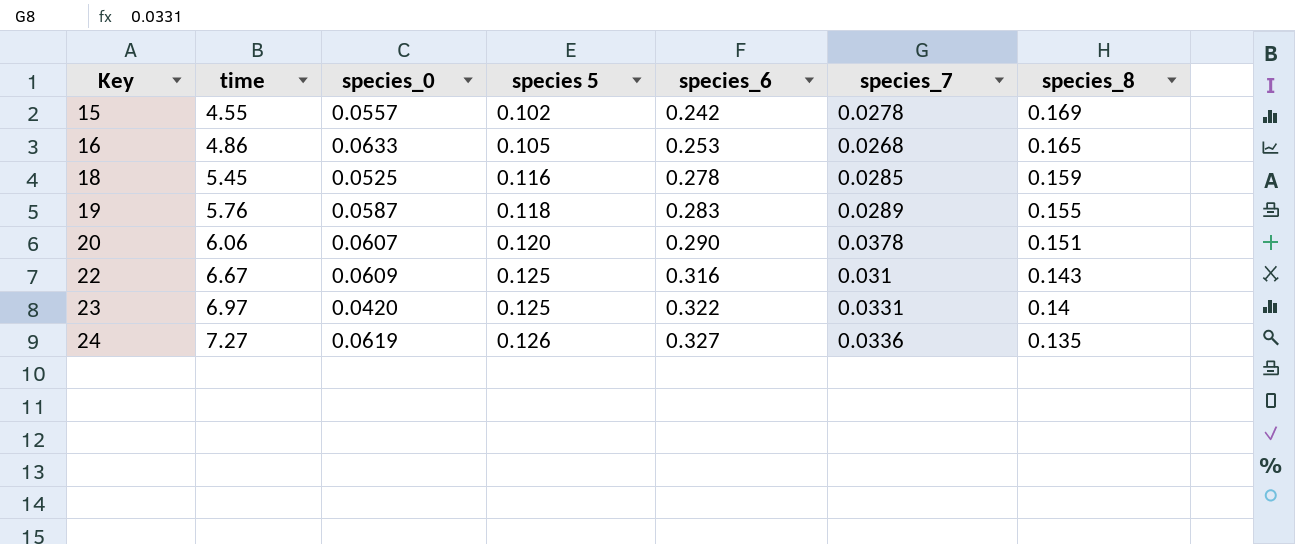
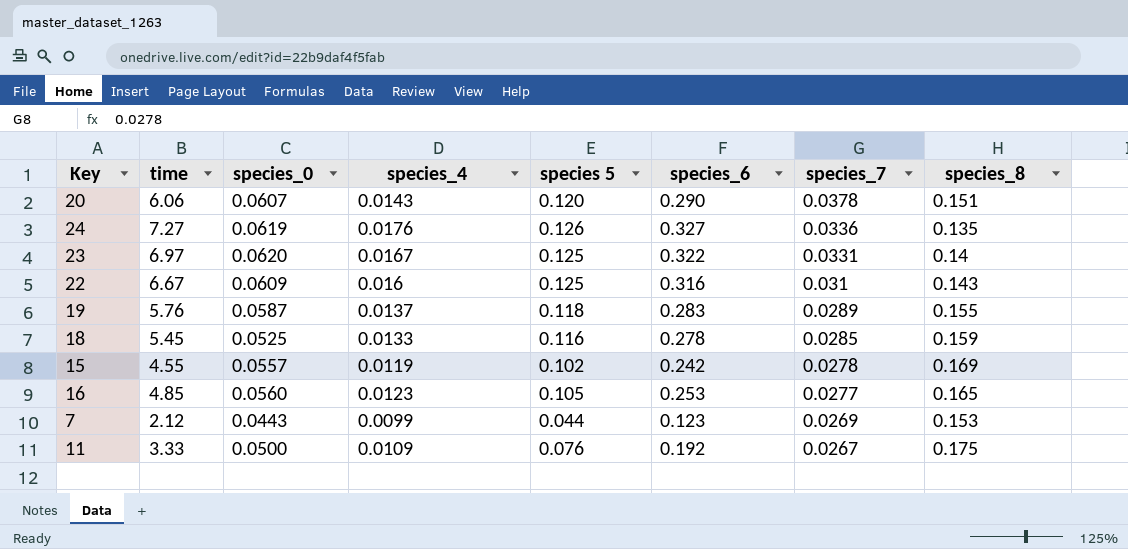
row order: Key ascending -> species_7 descending
column species_4 | position: none -> 4
23 | species_0: 0.0420 -> 0.0620
16 | time: 4.86 -> 4.85
16 | species_0: 0.0633 -> 0.0560
16 | species_7: 0.0268 -> 0.0277
row 7: none -> 2.12 | 0.0443 | 0.0099 | 0.044 | 0.123 | 0.0269 | 0.153
row 11: none -> 3.33 | 0.0500 | 0.0109 | 0.076 | 0.192 | 0.0267 | 0.175

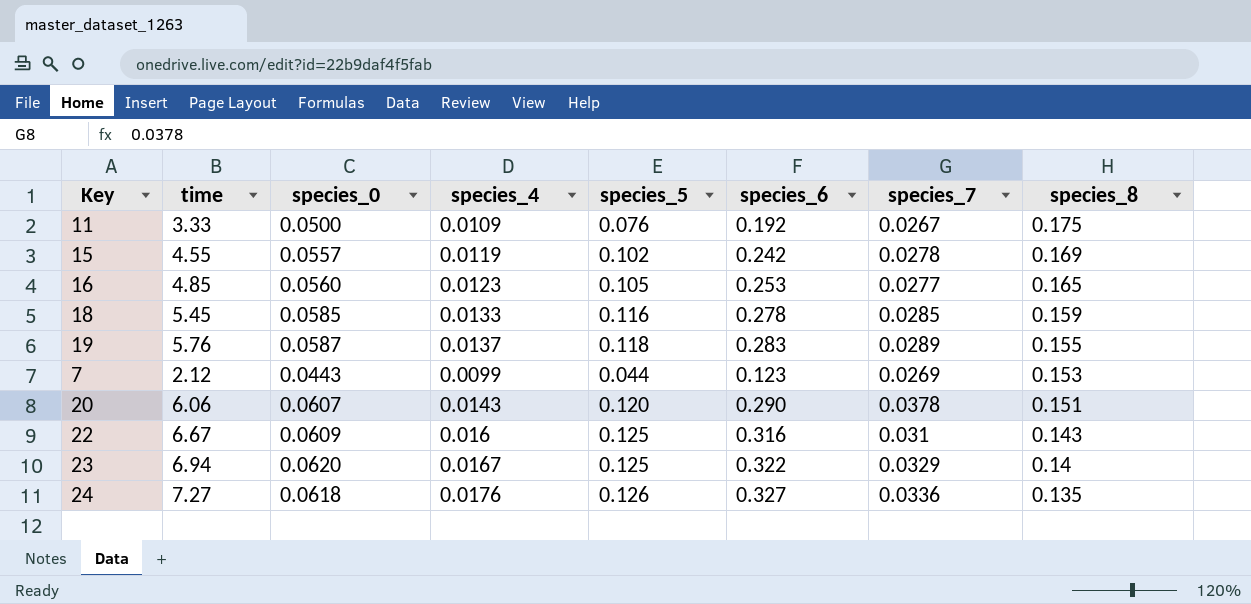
row order: species_7 descending -> species_8 descending
column name: species 5 -> species_5
18 | species_0: 0.0525 -> 0.0585
23 | time: 6.97 -> 6.94
23 | species_7: 0.0331 -> 0.0329
24 | species_0: 0.0619 -> 0.0618

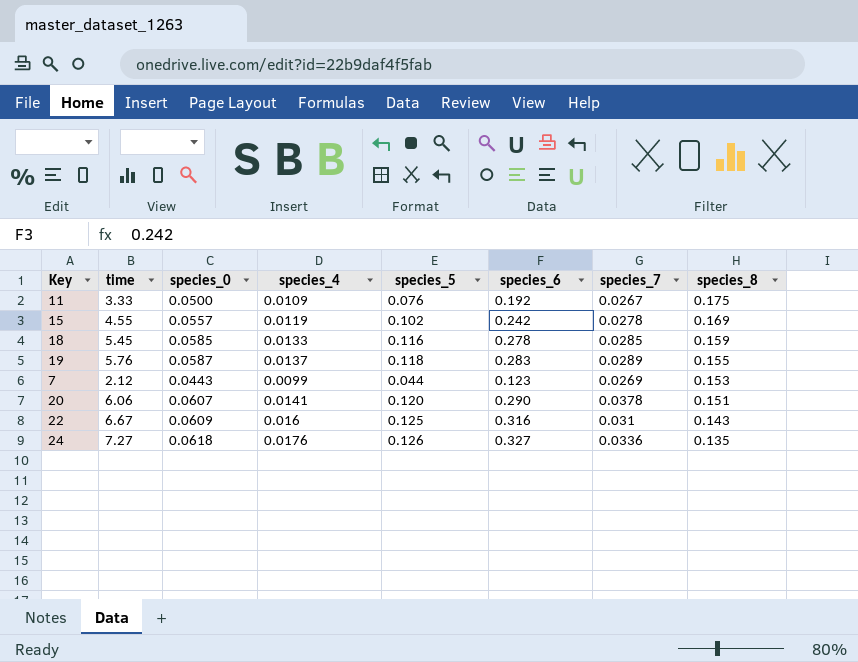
row 16: 4.85 | 0.0560 | 0.0123 | 0.105 | 0.253 | 0.0277 | 0.165 -> none
row 23: 6.94 | 0.0620 | 0.0167 | 0.125 | 0.322 | 0.0329 | 0.14 -> none
20 | species_4: 0.0143 -> 0.0141

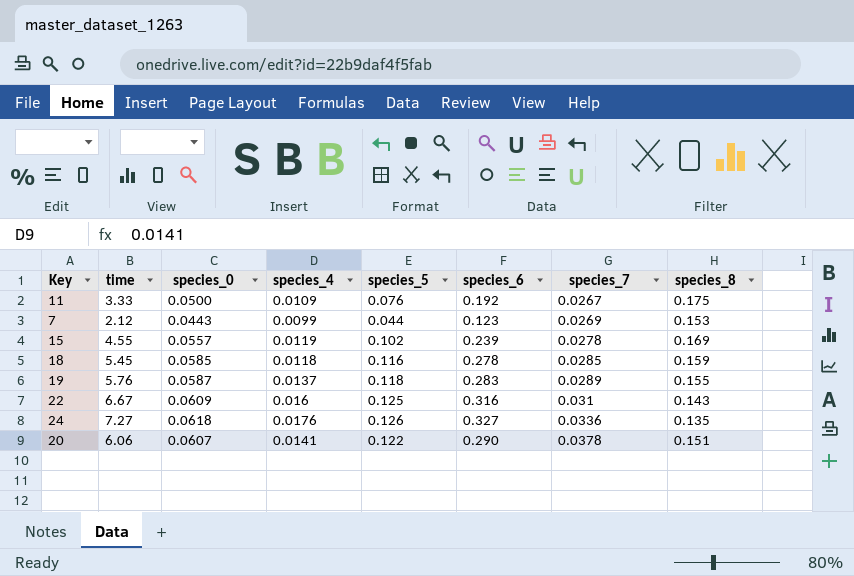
row order: species_8 descending -> species_7 ascending
15 | species_6: 0.242 -> 0.239
18 | species_4: 0.0133 -> 0.0118
20 | species_5: 0.120 -> 0.122

